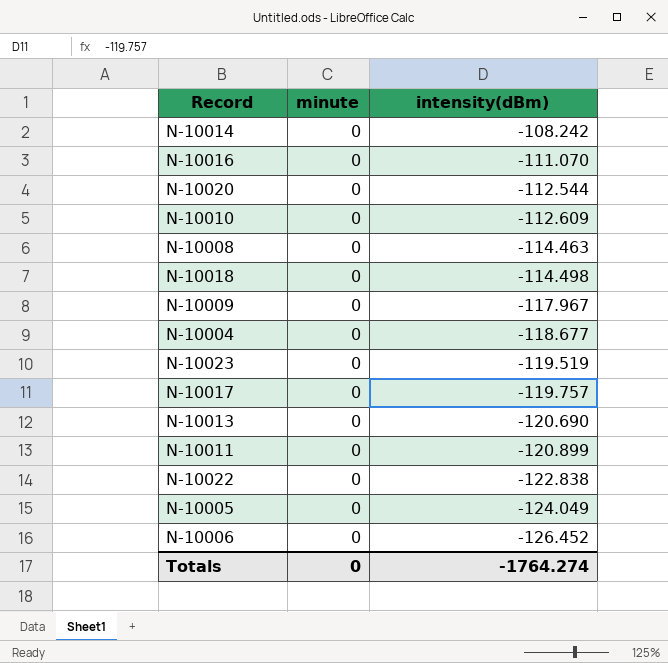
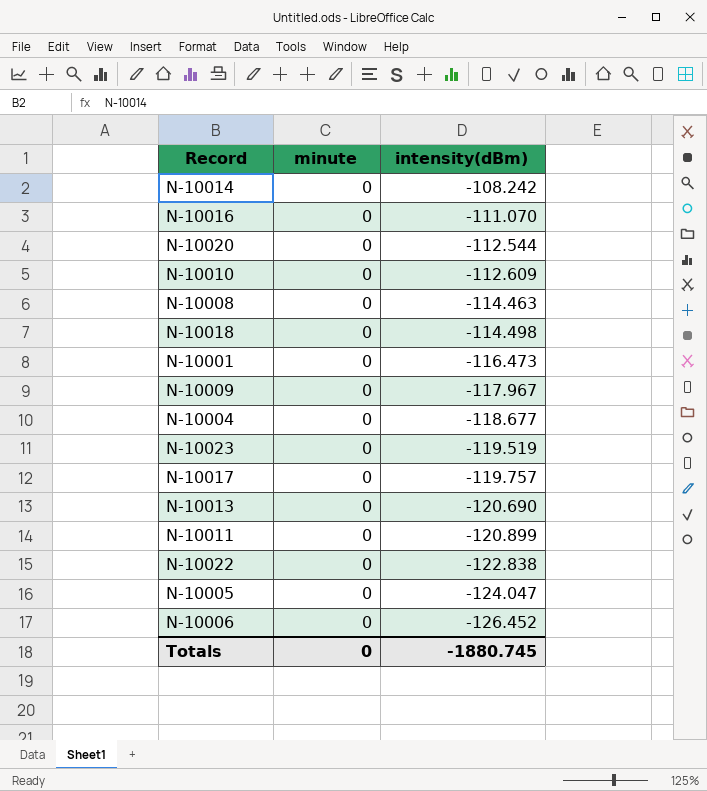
row N-10001: none -> 0 | -116.473
N-10005 | intensity(dBm): -124.049 -> -124.047
Totals | intensity(dBm): -1764.274 -> -1880.745

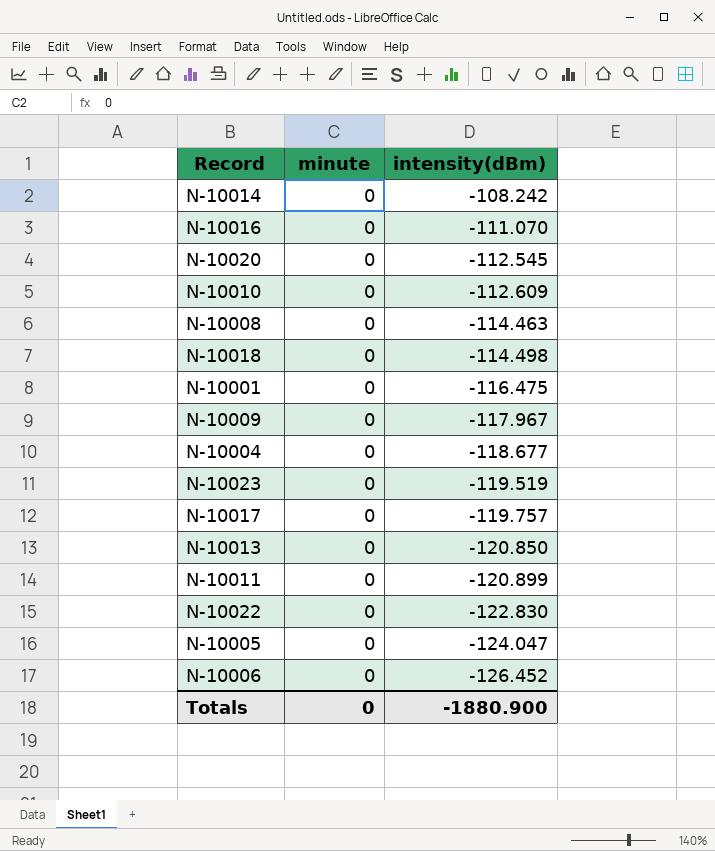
N-10020 | intensity(dBm): -112.544 -> -112.545
N-10001 | intensity(dBm): -116.473 -> -116.475
N-10013 | intensity(dBm): -120.690 -> -120.850
N-10022 | intensity(dBm): -122.838 -> -122.830
Totals | intensity(dBm): -1880.745 -> -1880.900

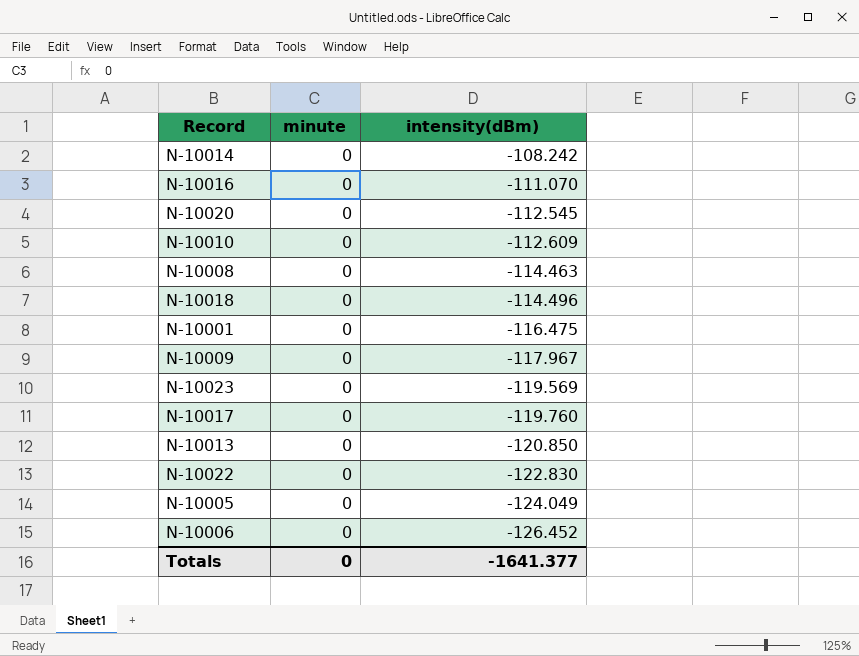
row N-10004: 0 | -118.677 -> none
row N-10011: 0 | -120.899 -> none
N-10018 | intensity(dBm): -114.498 -> -114.496
N-10023 | intensity(dBm): -119.519 -> -119.569
N-10017 | intensity(dBm): -119.757 -> -119.760
N-10005 | intensity(dBm): -124.047 -> -124.049
Totals | intensity(dBm): -1880.900 -> -1641.377

